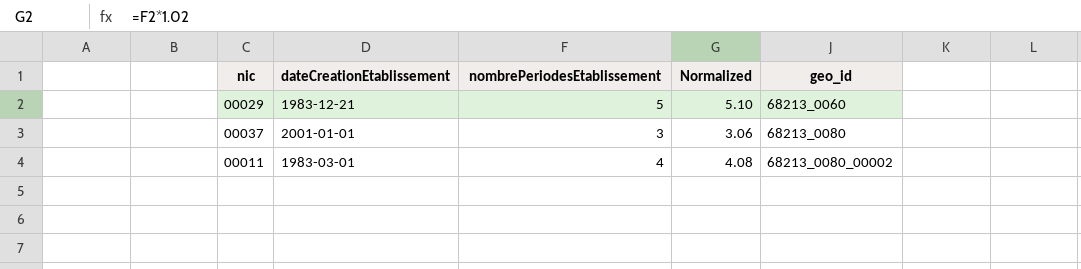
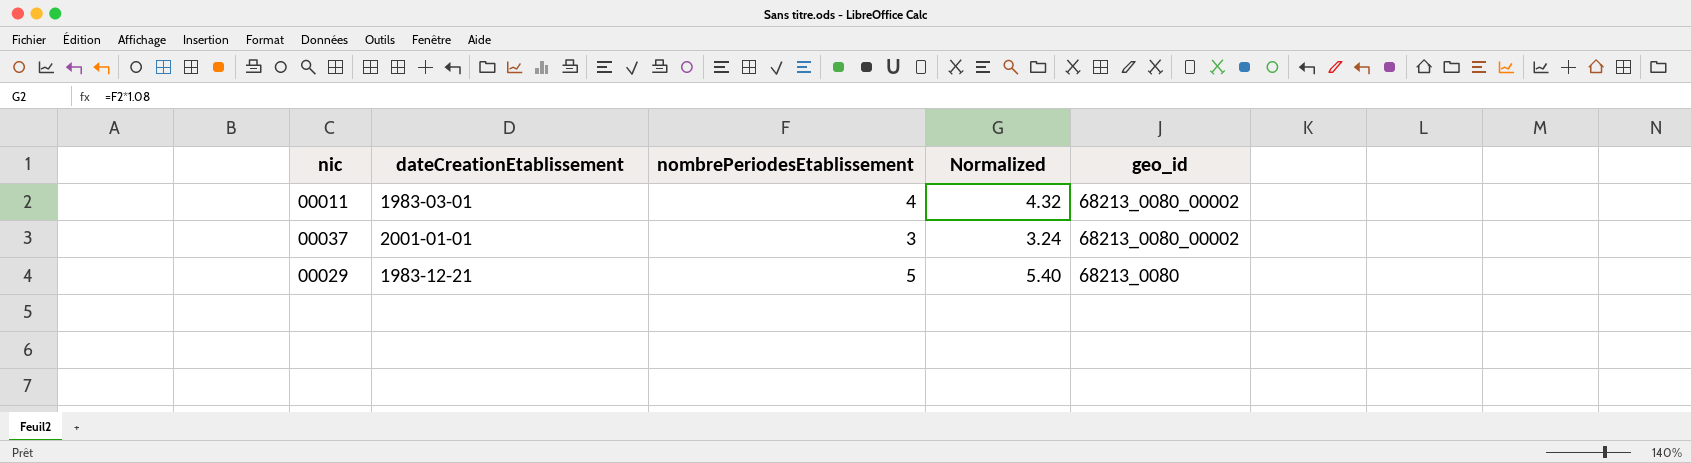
row order: geo_id ascending -> geo_id descending
column Normalized | formula: [nombrePeriodesEtablissement] * 1.02 -> [nombrePeriodesEtablissement] * 1.08
00037 | geo_id: 68213_0080 -> 68213_0080_00002
00029 | geo_id: 68213_0060 -> 68213_0080

